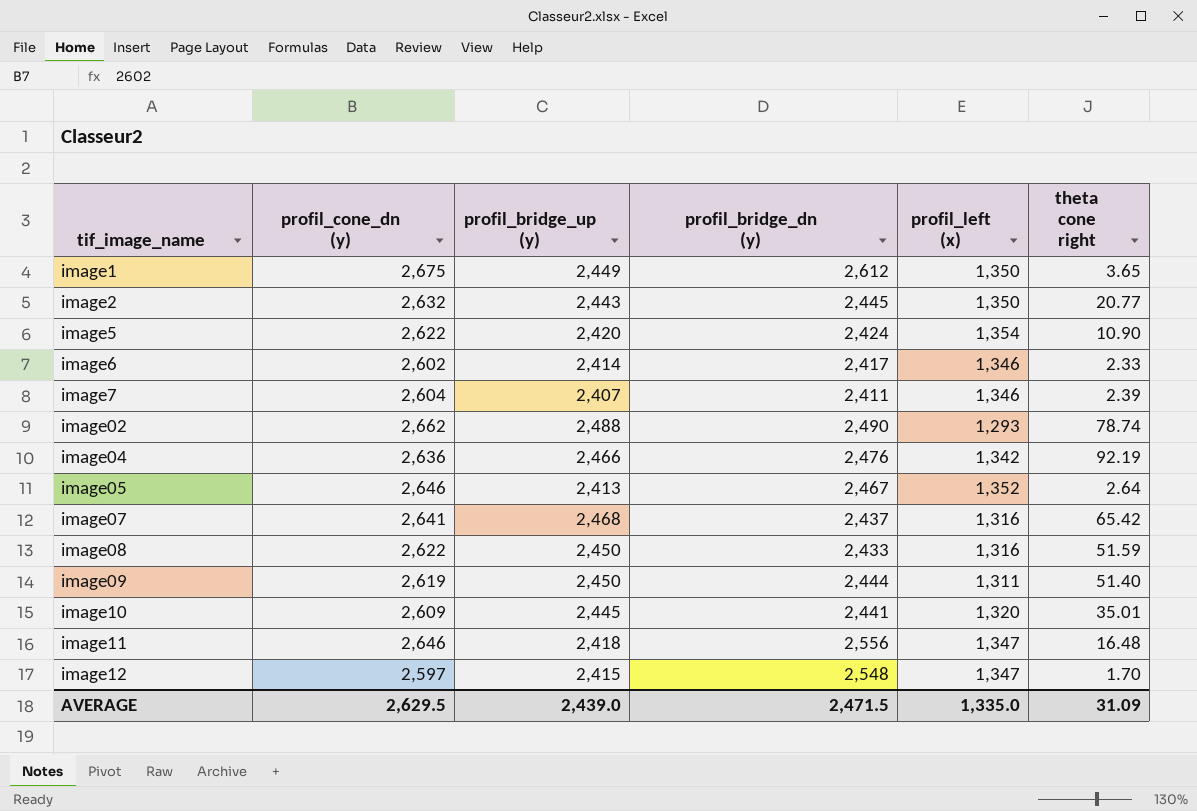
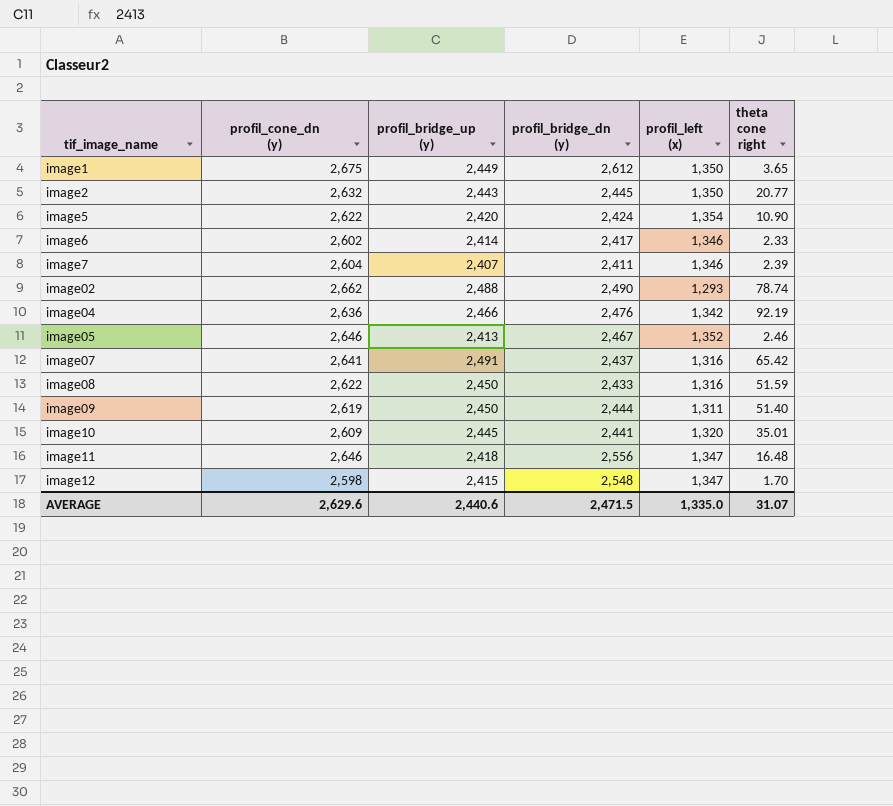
image05 | theta cone right: 2.64 -> 2.46
image07 | profil_bridge_up (y): 2,468 -> 2,491
image12 | profil_cone_dn (y): 2,597 -> 2,598
AVERAGE | profil_cone_dn (y): 2,629.5 -> 2,629.6
AVERAGE | profil_bridge_up (y): 2,439.0 -> 2,440.6
AVERAGE | theta cone right: 31.09 -> 31.07

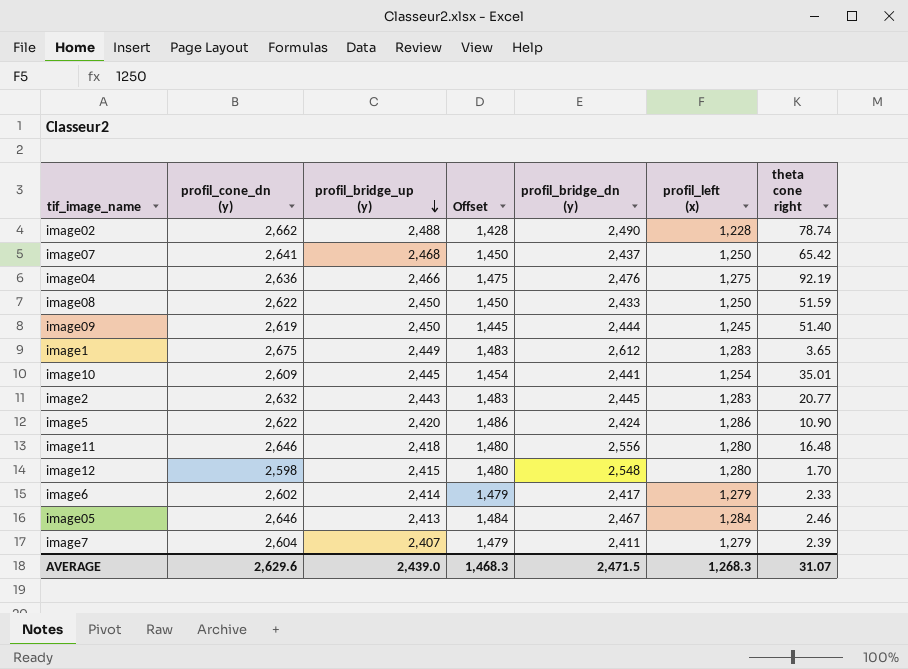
row order: none -> profil_bridge_up (y) descending
column Offset | formula: none -> [profil_left (x)] + 200
image02 | profil_left (x): 1,293 -> 1,228
image07 | profil_bridge_up (y): 2,491 -> 2,468
image07 | profil_left (x): 1,316 -> 1,250
image04 | profil_left (x): 1,342 -> 1,275
image08 | profil_left (x): 1,316 -> 1,250
image09 | profil_left (x): 1,311 -> 1,245
image1 | profil_left (x): 1,350 -> 1,283
image10 | profil_left (x): 1,320 -> 1,254
image2 | profil_left (x): 1,350 -> 1,283
image5 | profil_left (x): 1,354 -> 1,286
image11 | profil_left (x): 1,347 -> 1,280
image12 | profil_left (x): 1,347 -> 1,280
image6 | profil_left (x): 1,346 -> 1,279
image05 | profil_left (x): 1,352 -> 1,284
image7 | profil_left (x): 1,346 -> 1,279
AVERAGE | profil_bridge_up (y): 2,440.6 -> 2,439.0
AVERAGE | profil_left (x): 1,335.0 -> 1,268.3

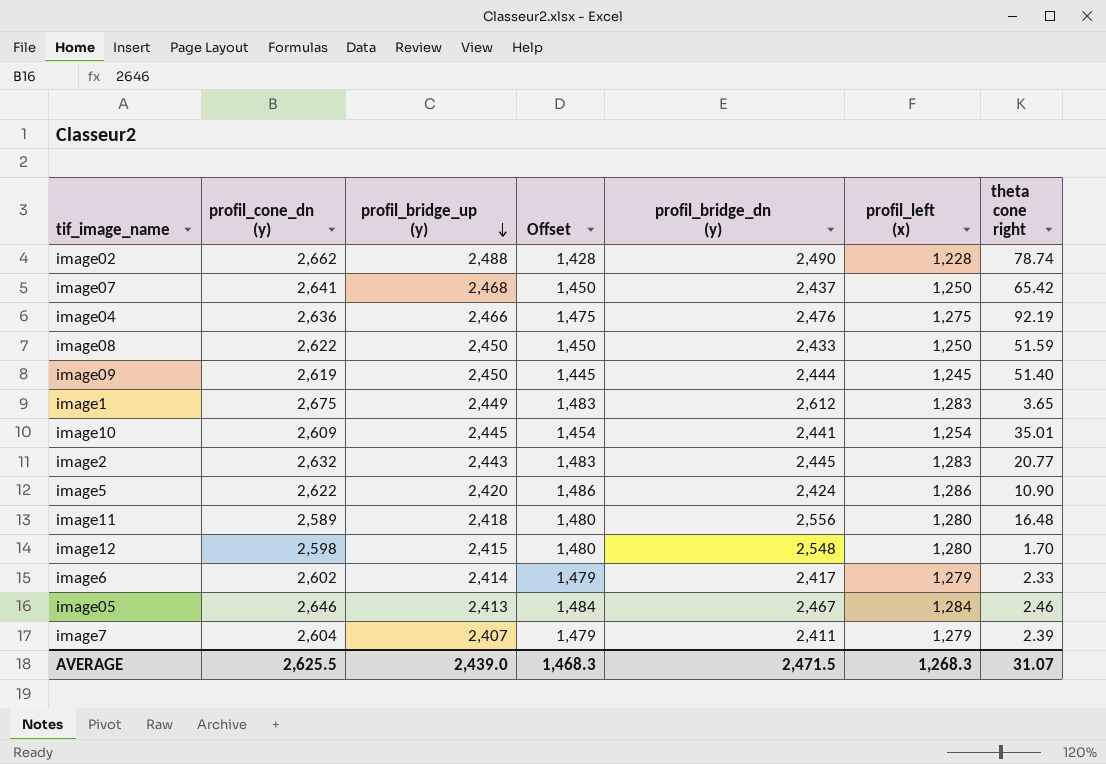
image11 | profil_cone_dn (y): 2,646 -> 2,589
AVERAGE | profil_cone_dn (y): 2,629.6 -> 2,625.5

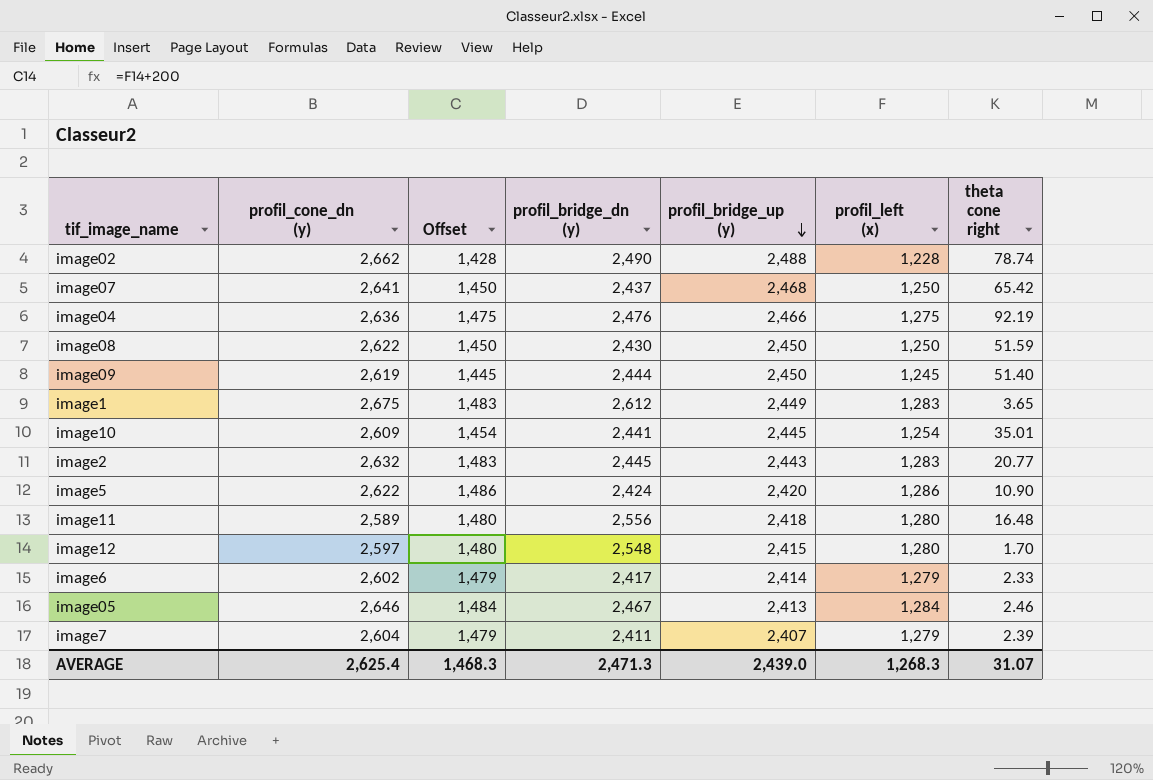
column profil_bridge_up (y) | position: 3 -> 5
image08 | profil_bridge_dn (y): 2,433 -> 2,430
image12 | profil_cone_dn (y): 2,598 -> 2,597
AVERAGE | profil_cone_dn (y): 2,625.5 -> 2,625.4
AVERAGE | profil_bridge_dn (y): 2,471.5 -> 2,471.3

